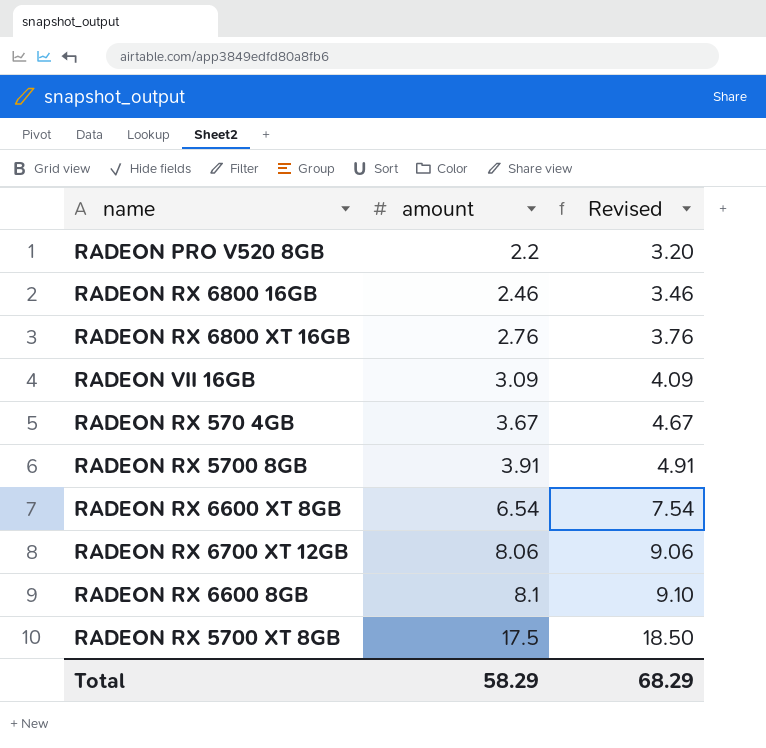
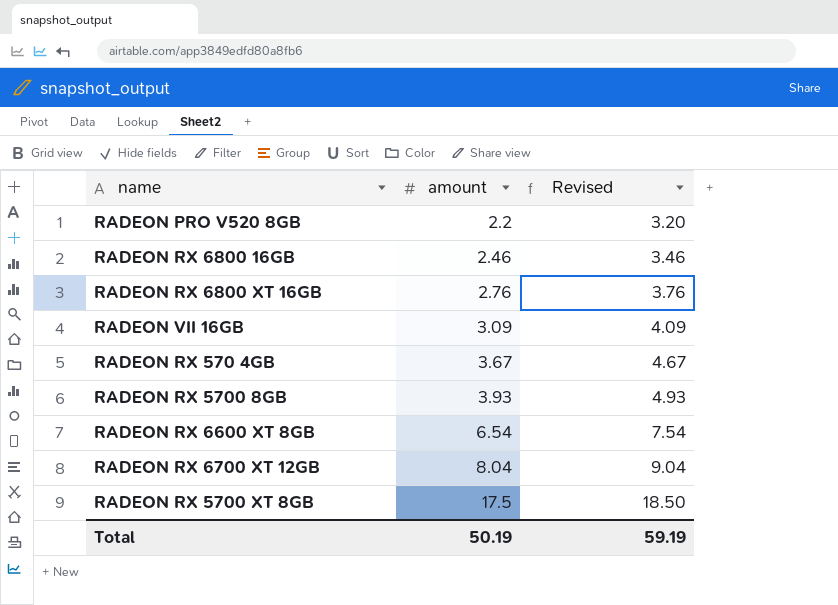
row RADEON RX 6600 8GB: 8.1 | 9.10 -> none
RADEON RX 5700 8GB | amount: 3.91 -> 3.93
RADEON RX 5700 8GB | Revised: 4.91 -> 4.93
RADEON RX 6700 XT 12GB | amount: 8.06 -> 8.04
RADEON RX 6700 XT 12GB | Revised: 9.06 -> 9.04
Total | amount: 58.29 -> 50.19
Total | Revised: 68.29 -> 59.19

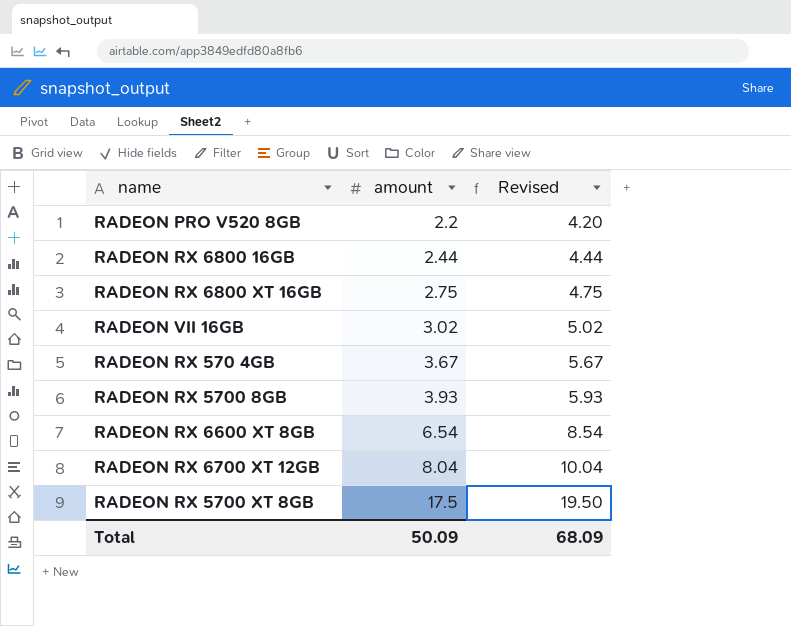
column Revised | formula: [amount] + 1 -> [amount] + 2
RADEON RX 6800 16GB | amount: 2.46 -> 2.44
RADEON RX 6800 XT 16GB | amount: 2.76 -> 2.75
RADEON VII 16GB | amount: 3.09 -> 3.02
Total | amount: 50.19 -> 50.09
Total | Revised: 59.19 -> 68.09

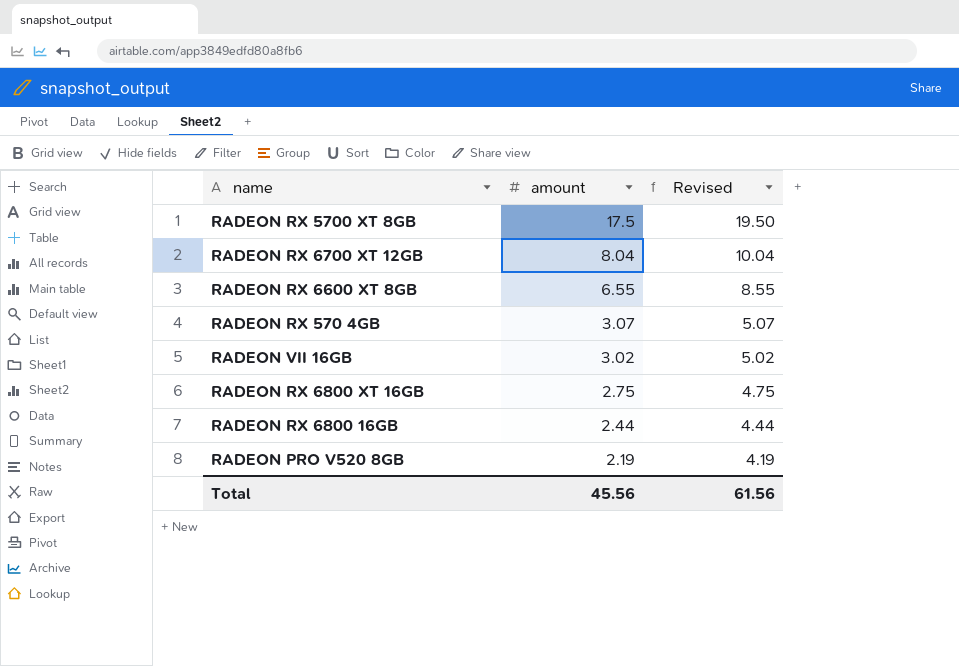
row order: amount ascending -> amount descending
row RADEON RX 5700 8GB: 3.93 | 5.93 -> none
RADEON RX 6600 XT 8GB | amount: 6.54 -> 6.55
RADEON RX 6600 XT 8GB | Revised: 8.54 -> 8.55
RADEON RX 570 4GB | amount: 3.67 -> 3.07
RADEON RX 570 4GB | Revised: 5.67 -> 5.07
RADEON PRO V520 8GB | amount: 2.2 -> 2.19
RADEON PRO V520 8GB | Revised: 4.20 -> 4.19
Total | amount: 50.09 -> 45.56
Total | Revised: 68.09 -> 61.56

